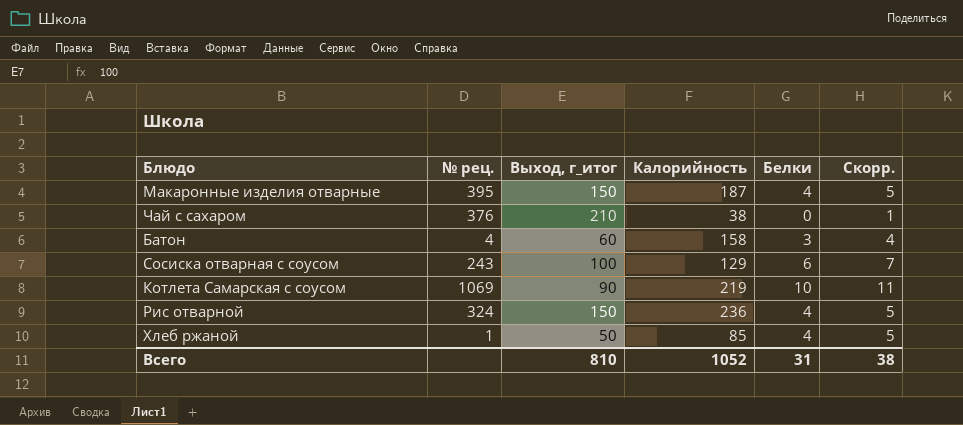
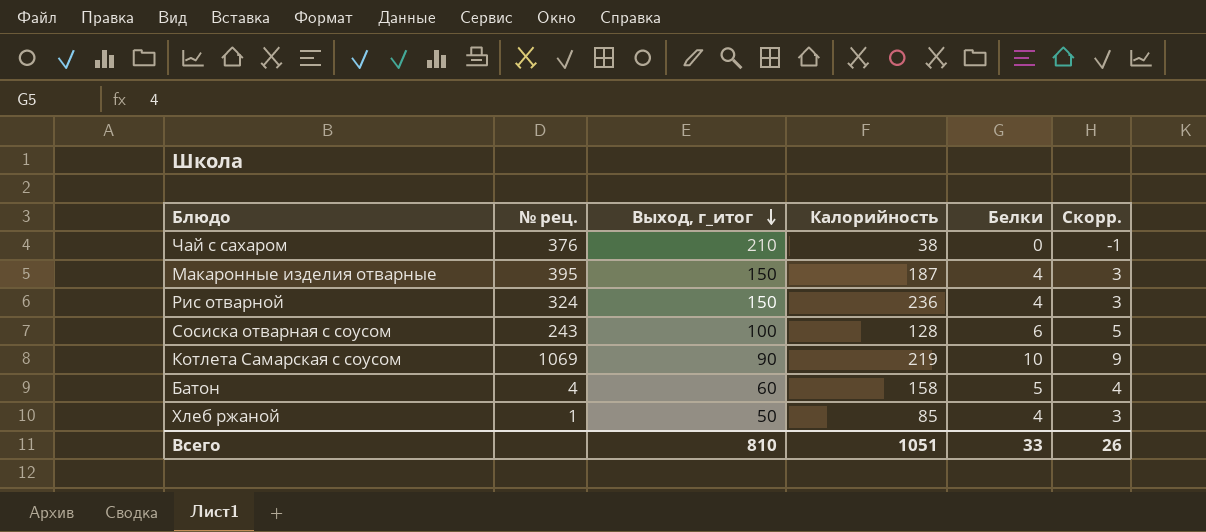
row order: none -> Выход, г_итог descending
column Скорр. | formula: [Белки] + 1 -> [Белки] - 1
Сосиска отварная с соусом | Калорийность: 129 -> 128
Батон | Белки: 3 -> 5
Всего | Калорийность: 1052 -> 1051
Всего | Белки: 31 -> 33
Всего | Скорр.: 38 -> 26

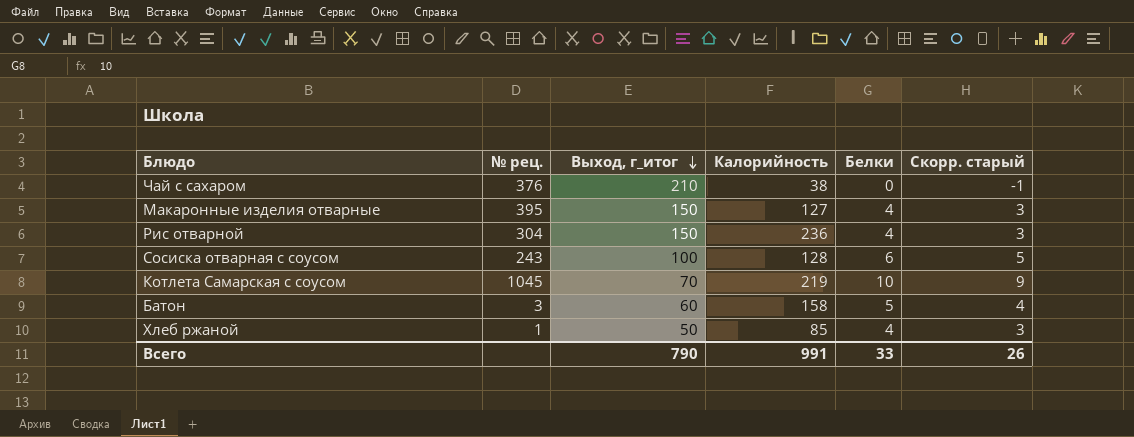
column name: Скорр. -> Скорр. старый
Макаронные изделия отварные | Калорийность: 187 -> 127
Рис отварной | № рец.: 324 -> 304
Котлета Самарская с соусом | № рец.: 1069 -> 1045
Котлета Самарская с соусом | Выход, г_итог: 90 -> 70
Батон | № рец.: 4 -> 3
Всего | Выход, г_итог: 810 -> 790
Всего | Калорийность: 1051 -> 991

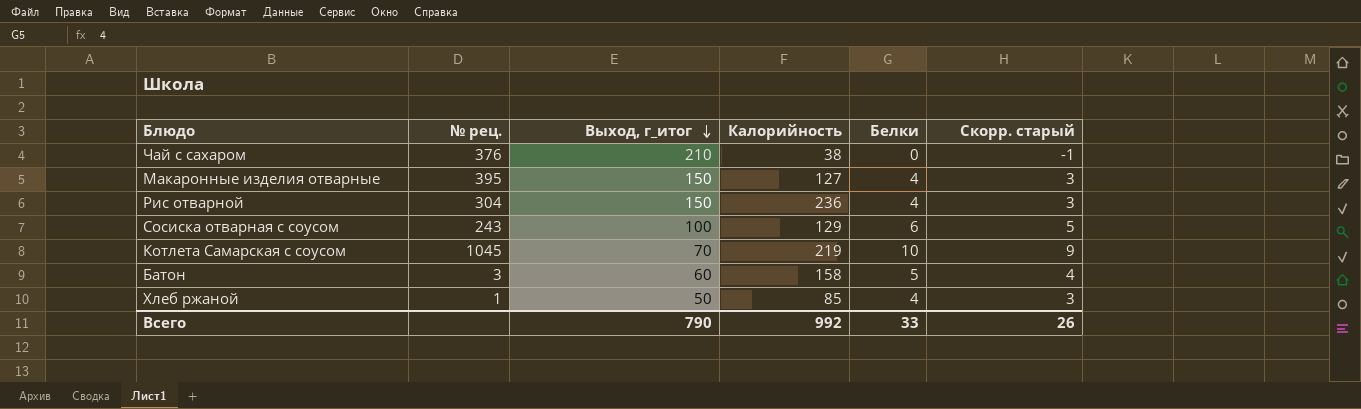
Сосиска отварная с соусом | Калорийность: 128 -> 129
Всего | Калорийность: 991 -> 992

